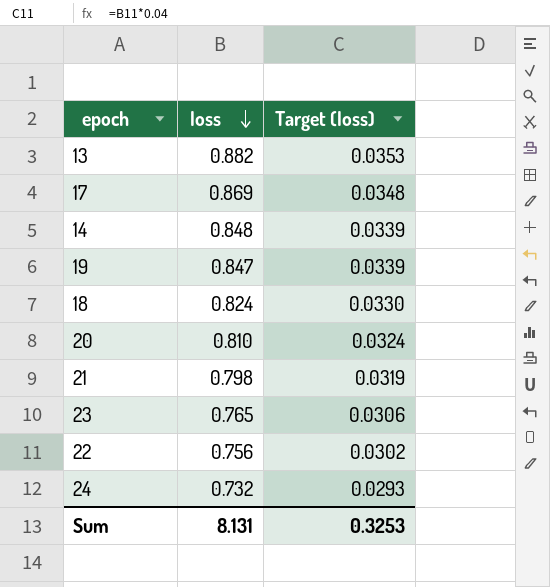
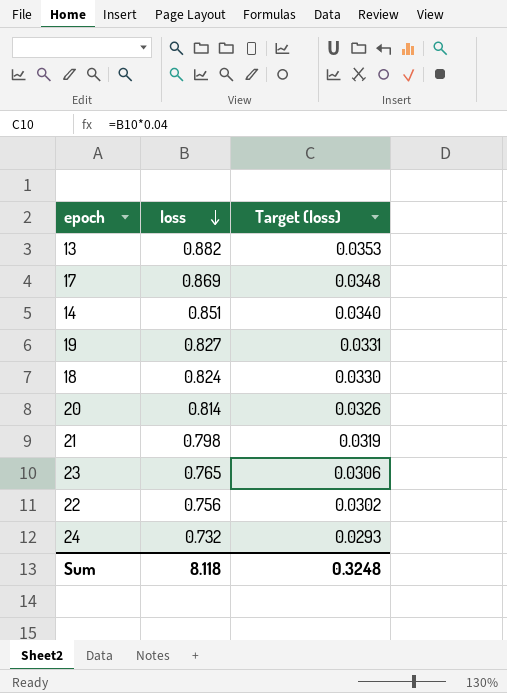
14 | loss: 0.848 -> 0.851
14 | Target (loss): 0.0339 -> 0.0340
19 | loss: 0.847 -> 0.827
19 | Target (loss): 0.0339 -> 0.0331
20 | loss: 0.810 -> 0.814
20 | Target (loss): 0.0324 -> 0.0326
Sum | loss: 8.131 -> 8.118
Sum | Target (loss): 0.3253 -> 0.3248

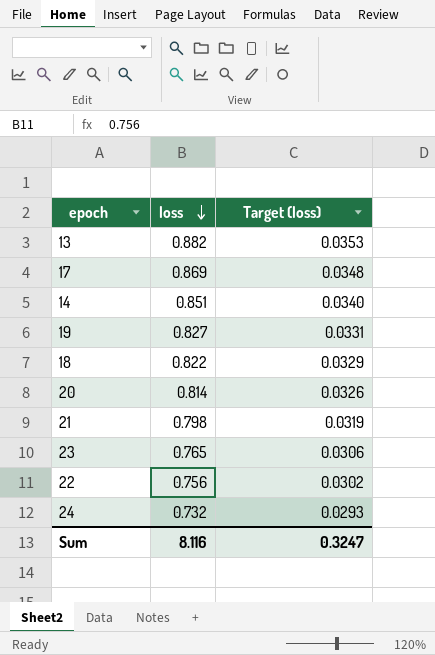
18 | loss: 0.824 -> 0.822
18 | Target (loss): 0.0330 -> 0.0329
Sum | loss: 8.118 -> 8.116
Sum | Target (loss): 0.3248 -> 0.3247

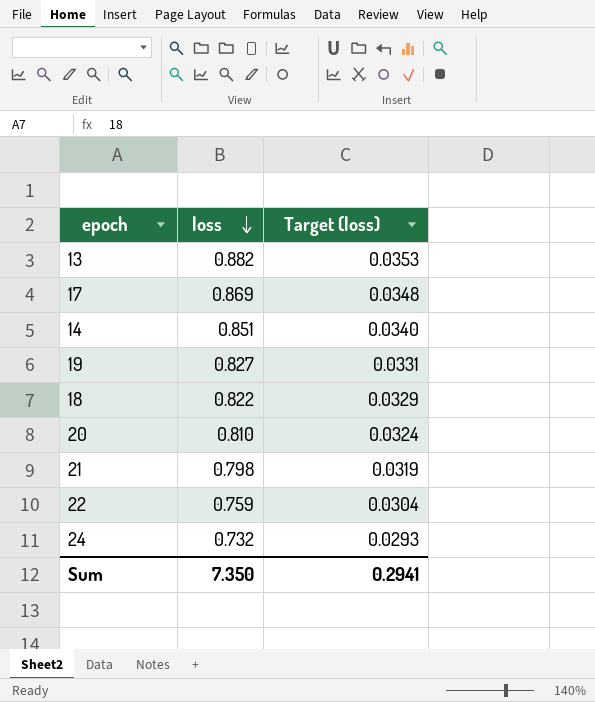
row 23: 0.765 | 0.0306 -> none
20 | loss: 0.814 -> 0.810
20 | Target (loss): 0.0326 -> 0.0324
22 | loss: 0.756 -> 0.759
22 | Target (loss): 0.0302 -> 0.0304
Sum | loss: 8.116 -> 7.350
Sum | Target (loss): 0.3247 -> 0.2941

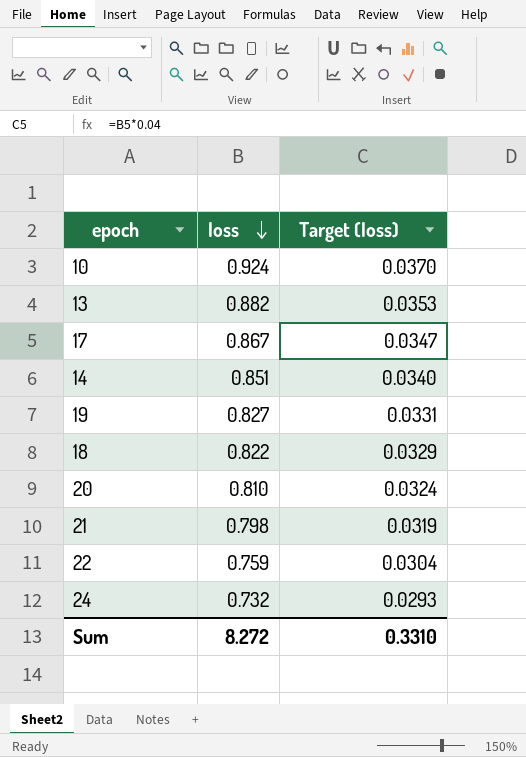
row 10: none -> 0.924 | 0.0370
17 | loss: 0.869 -> 0.867
17 | Target (loss): 0.0348 -> 0.0347
Sum | loss: 7.350 -> 8.272
Sum | Target (loss): 0.2941 -> 0.3310

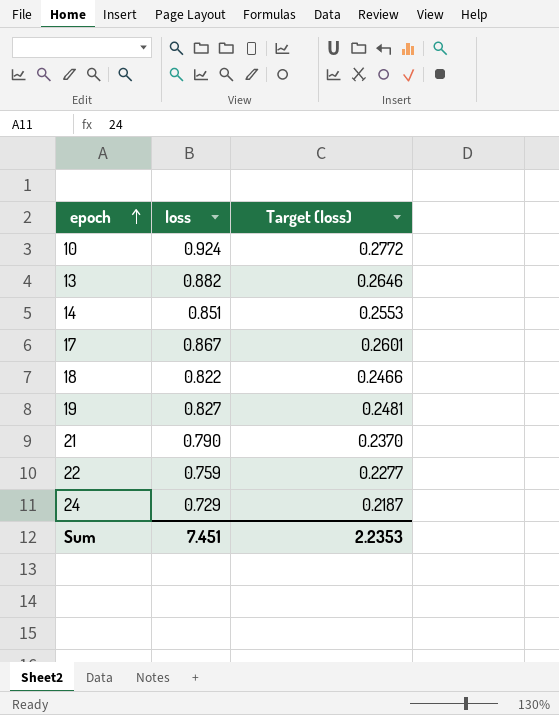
row order: loss descending -> epoch ascending
column Target (loss) | formula: [loss] * 0.04 -> [loss] * 0.3
row 20: 0.810 | 0.0324 -> none
21 | loss: 0.798 -> 0.790
24 | loss: 0.732 -> 0.729
Sum | loss: 8.272 -> 7.451
Sum | Target (loss): 0.3310 -> 2.2353

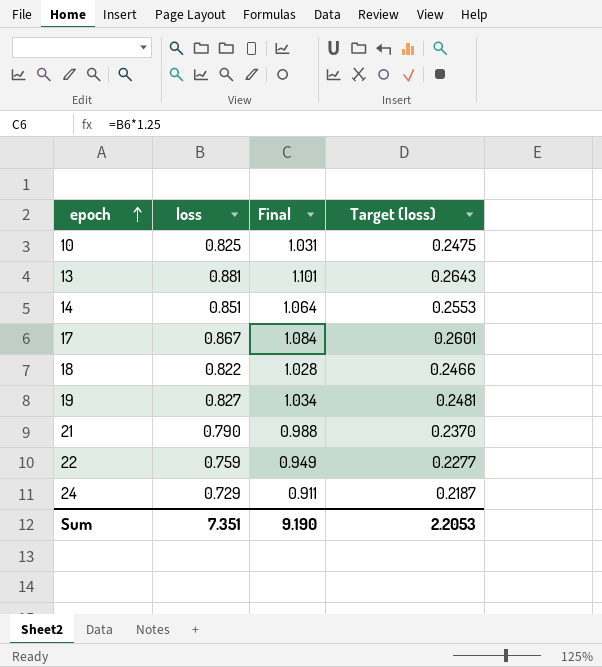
column Final | formula: none -> [loss] * 1.25
10 | loss: 0.924 -> 0.825
10 | Target (loss): 0.2772 -> 0.2475
13 | loss: 0.882 -> 0.881
13 | Target (loss): 0.2646 -> 0.2643
Sum | loss: 7.451 -> 7.351
Sum | Target (loss): 2.2353 -> 2.2053

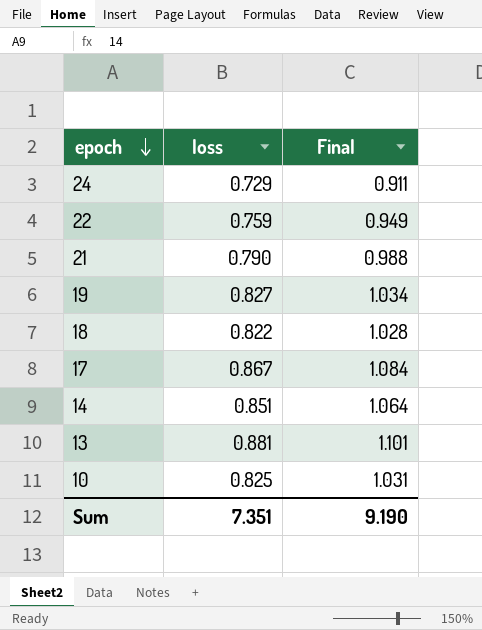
row order: epoch ascending -> epoch descending
column Target (loss) | formula: [loss] * 0.3 -> none

